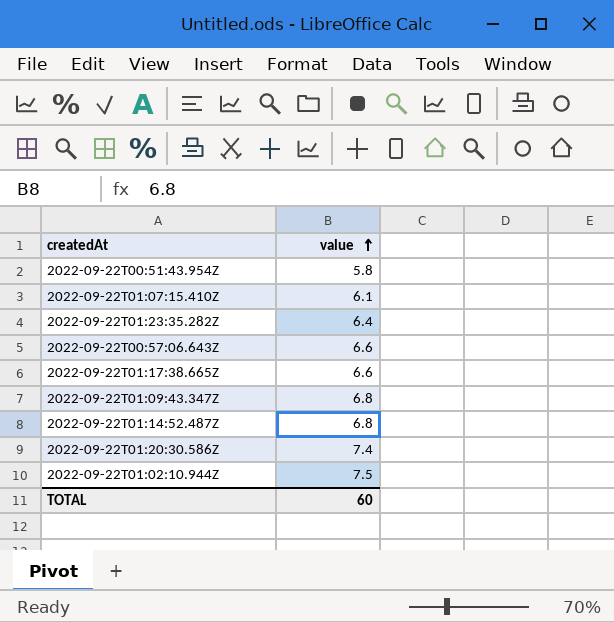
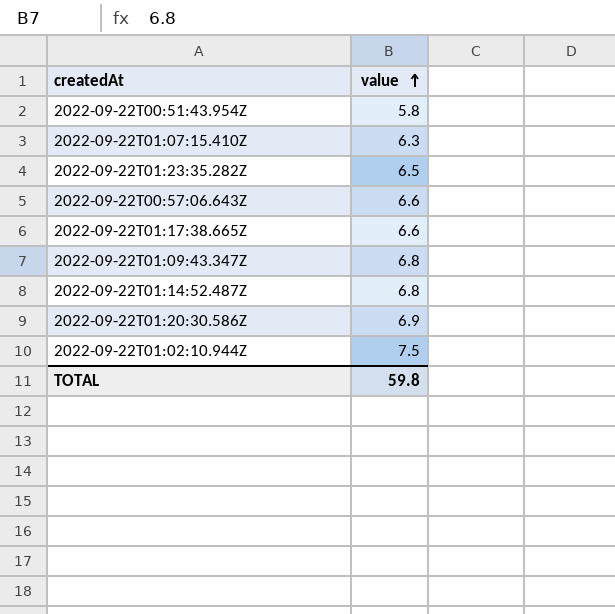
2022-09-22T01:07:15.410Z | value: 6.1 -> 6.3
2022-09-22T01:23:35.282Z | value: 6.4 -> 6.5
2022-09-22T01:20:30.586Z | value: 7.4 -> 6.9
TOTAL | value: 60 -> 59.8

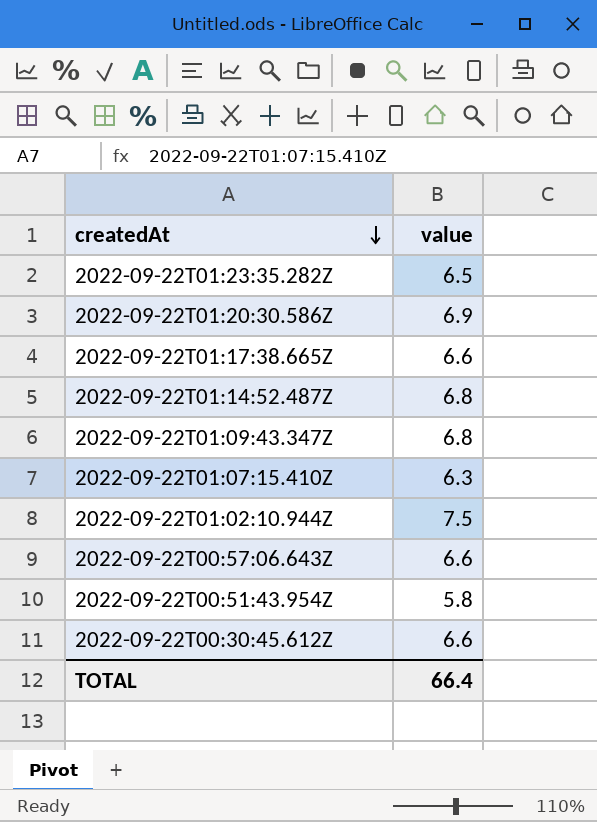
row order: value ascending -> createdAt descending
row 2022-09-22T00:30:45.612Z: none -> 6.6
TOTAL | value: 59.8 -> 66.4

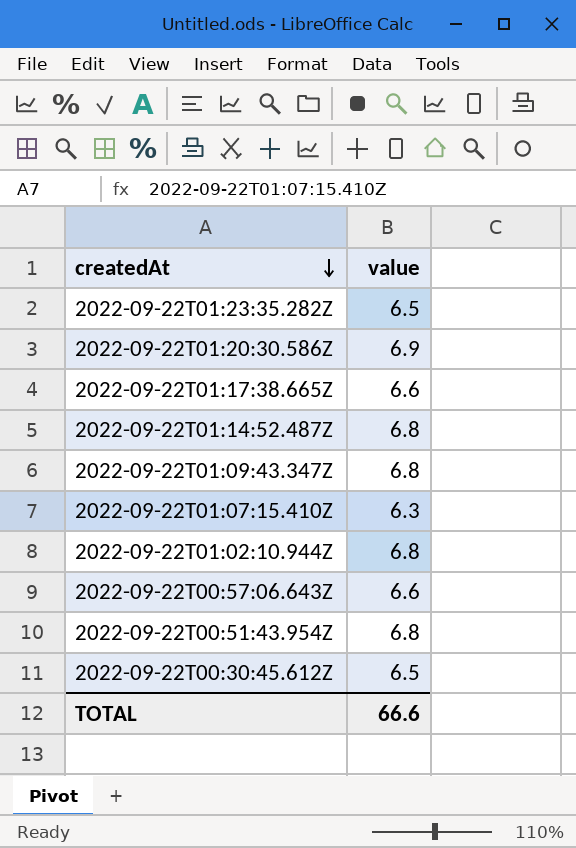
2022-09-22T01:02:10.944Z | value: 7.5 -> 6.8
2022-09-22T00:51:43.954Z | value: 5.8 -> 6.8
2022-09-22T00:30:45.612Z | value: 6.6 -> 6.5
TOTAL | value: 66.4 -> 66.6

